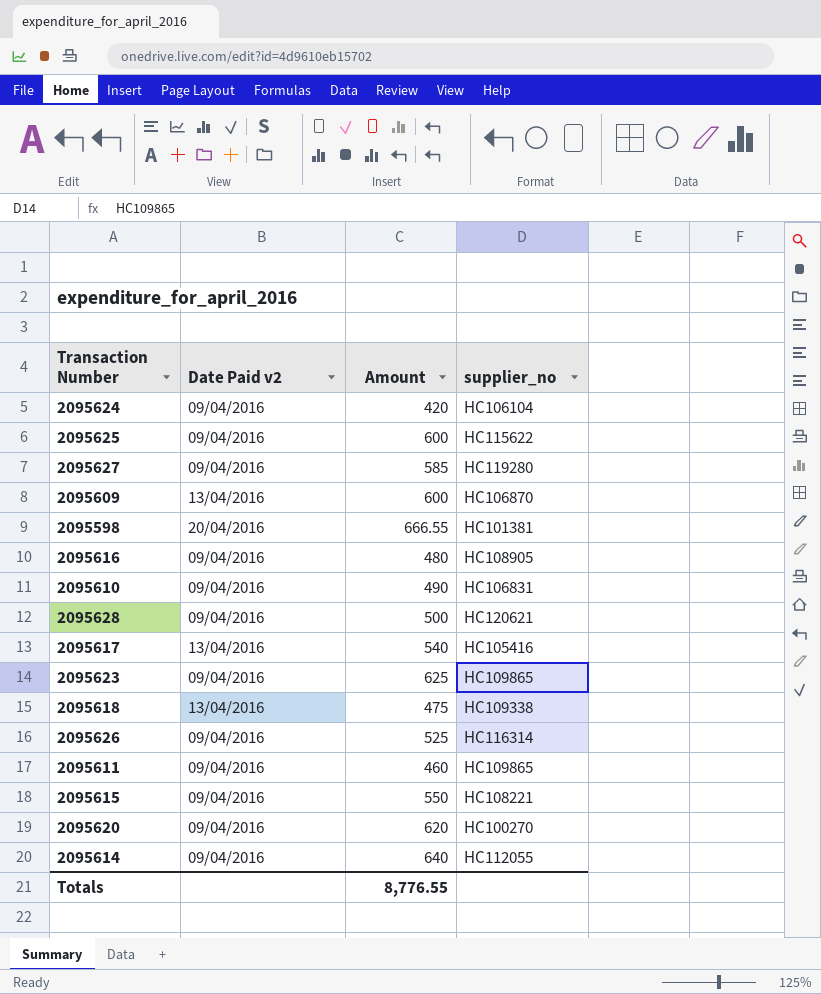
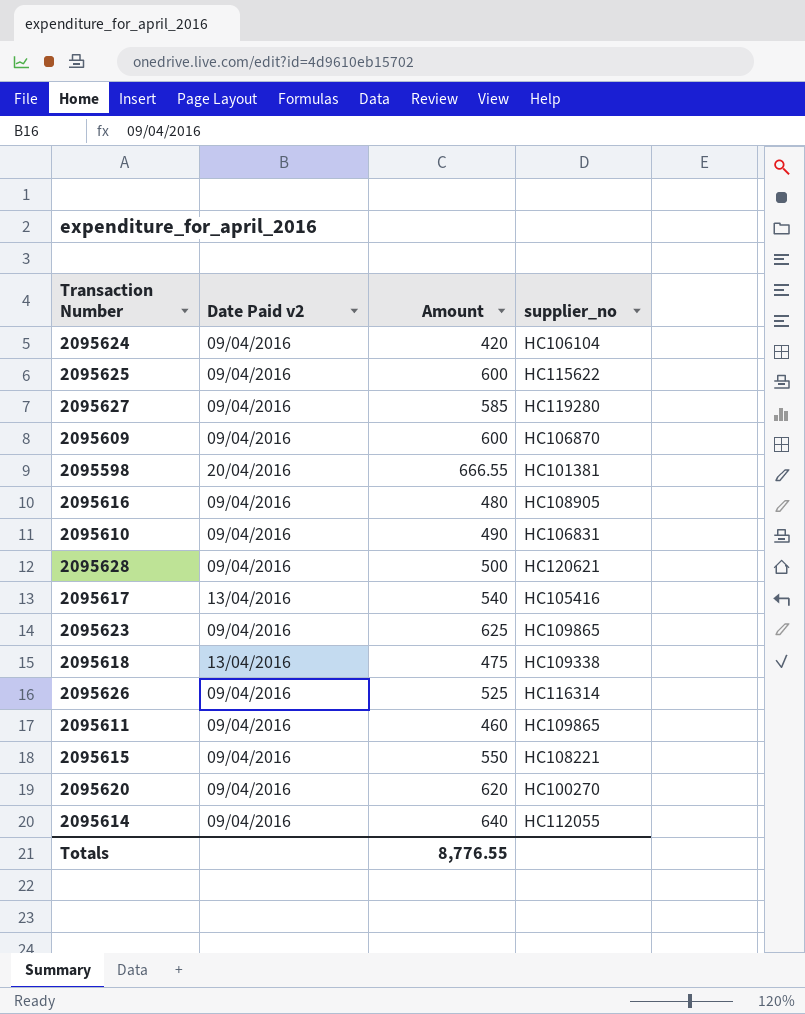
2095609 | Date Paid v2: 13/04/2016 -> 09/04/2016

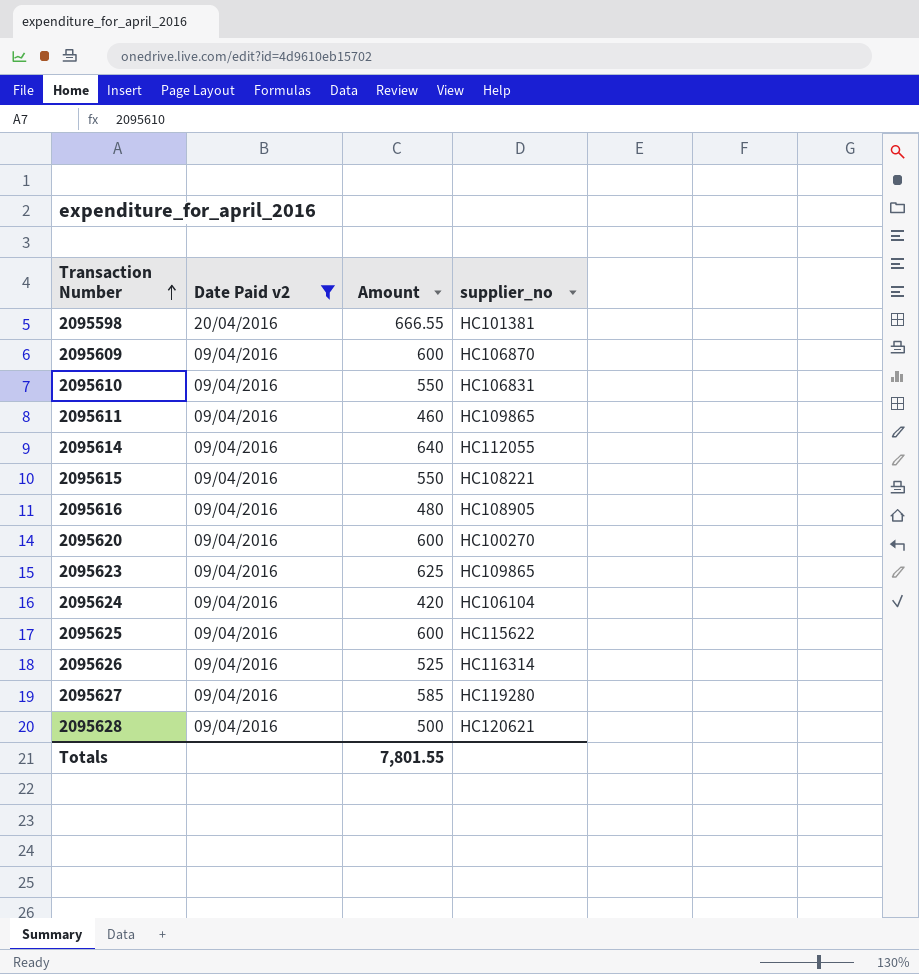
filter: none -> Date Paid v2 != 13/04/2016
row order: none -> Transaction Number ascending
2095610 | Amount: 490 -> 550
2095620 | Amount: 620 -> 600
Totals | Amount: 8,776.55 -> 7,801.55

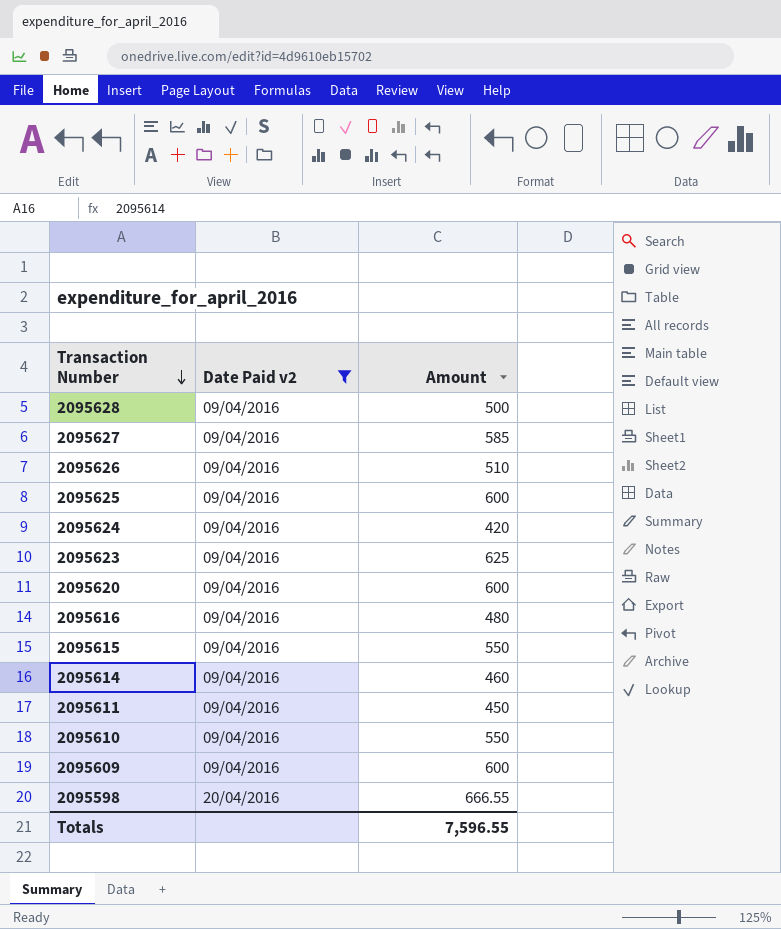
row order: Transaction Number ascending -> Transaction Number descending
column supplier_no | position: 4 -> none
2095626 | Amount: 525 -> 510
2095614 | Amount: 640 -> 460
2095611 | Amount: 460 -> 450
Totals | Amount: 7,801.55 -> 7,596.55

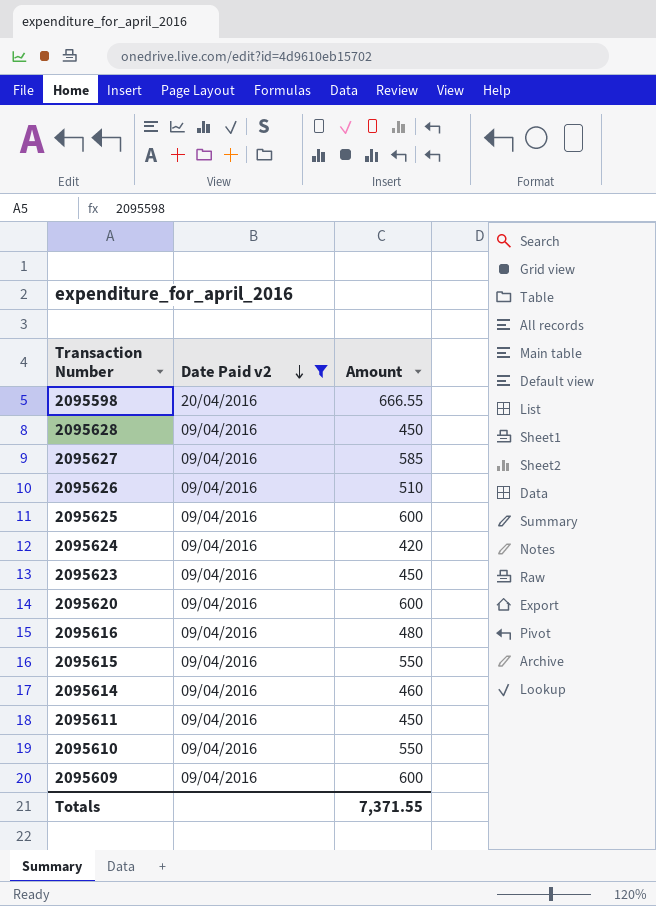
row order: Transaction Number descending -> Date Paid v2 descending
2095628 | Amount: 500 -> 450
2095623 | Amount: 625 -> 450
Totals | Amount: 7,596.55 -> 7,371.55

